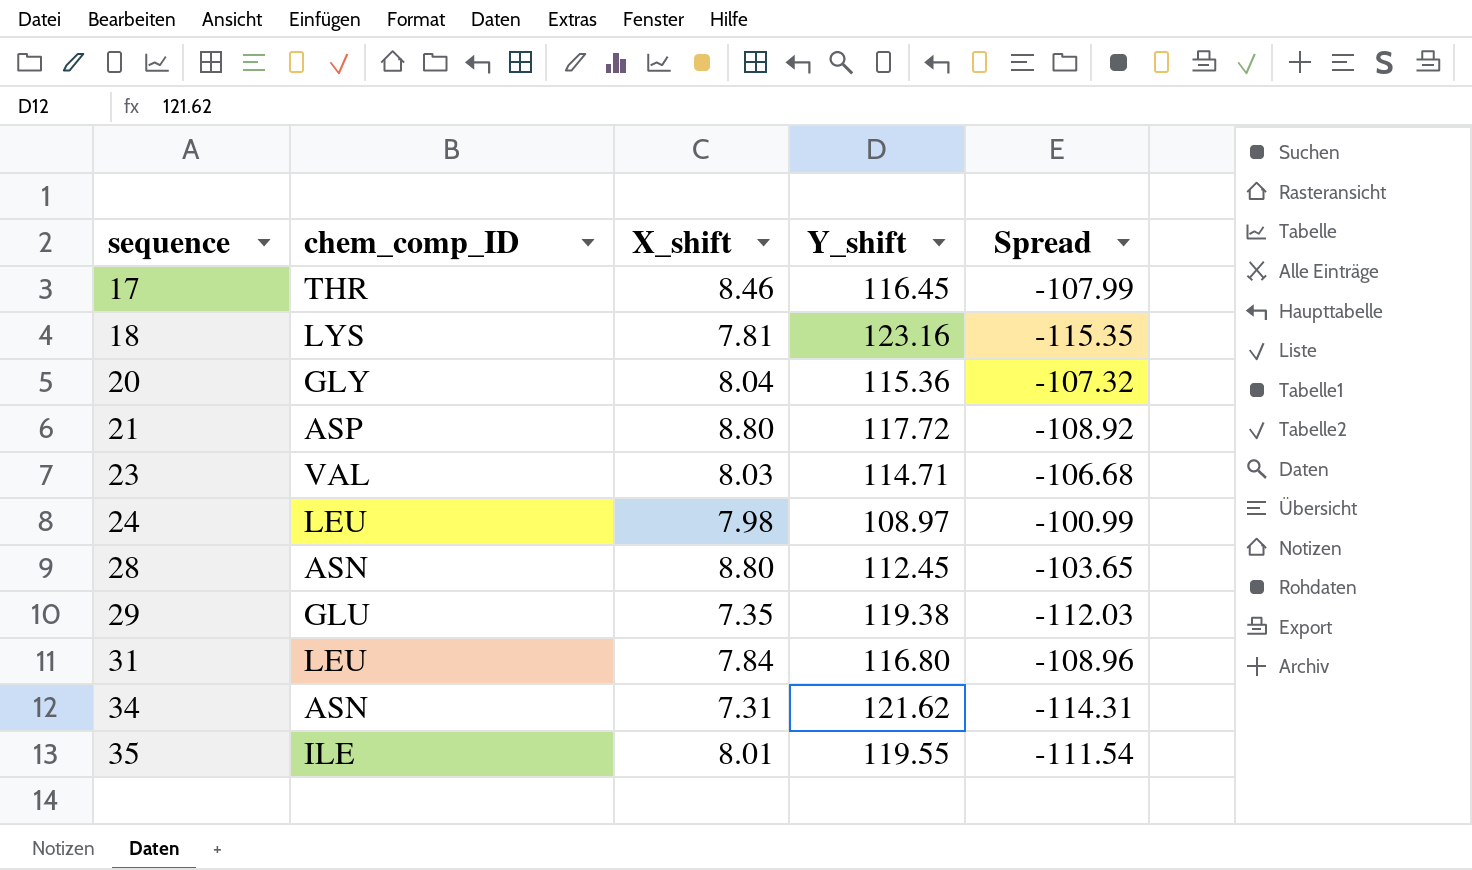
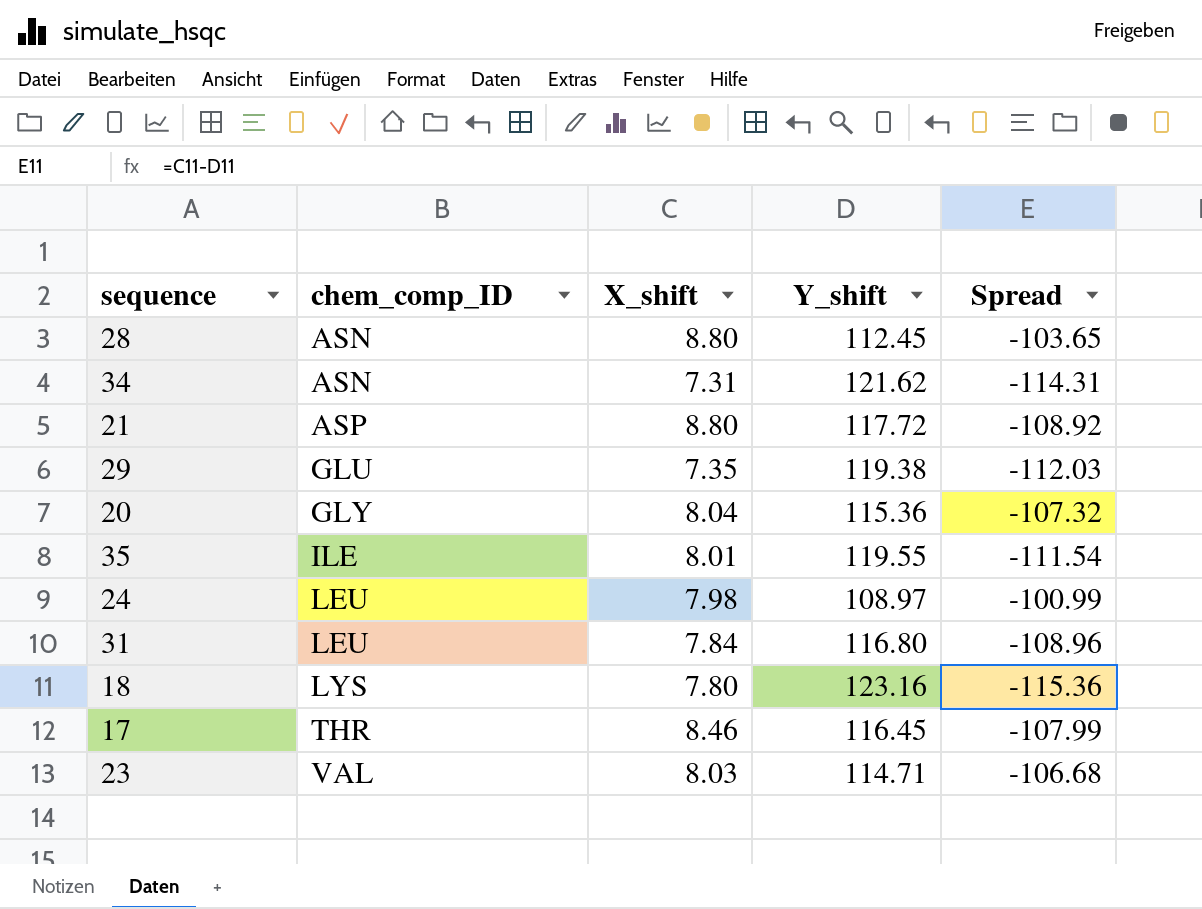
row order: sequence ascending -> chem_comp_ID ascending
18 | X_shift: 7.81 -> 7.80
18 | Spread: -115.35 -> -115.36

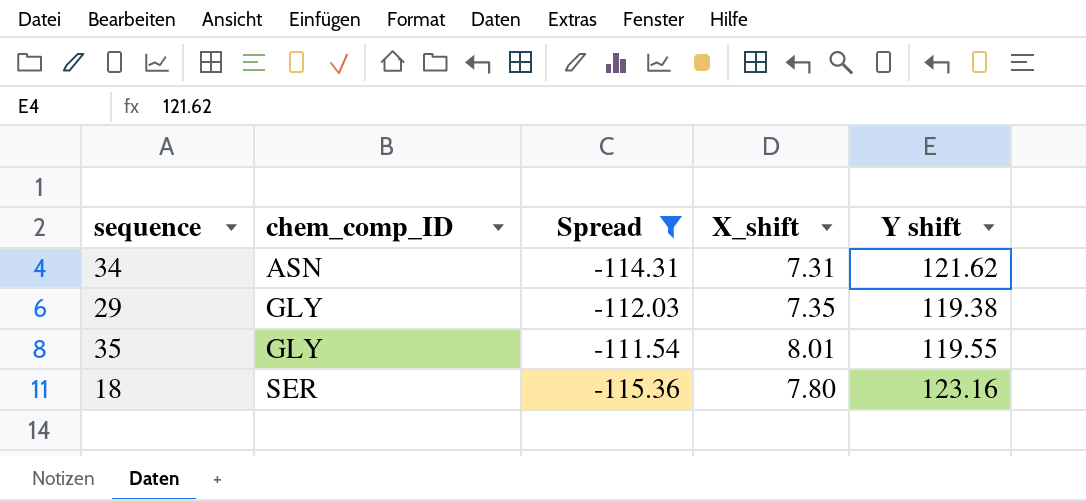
filter: none -> Spread <= -111.54
column Spread | position: 5 -> 3
column name: Y_shift -> Y shift
29 | chem_comp_ID: GLU -> GLY
35 | chem_comp_ID: ILE -> GLY
18 | chem_comp_ID: LYS -> SER

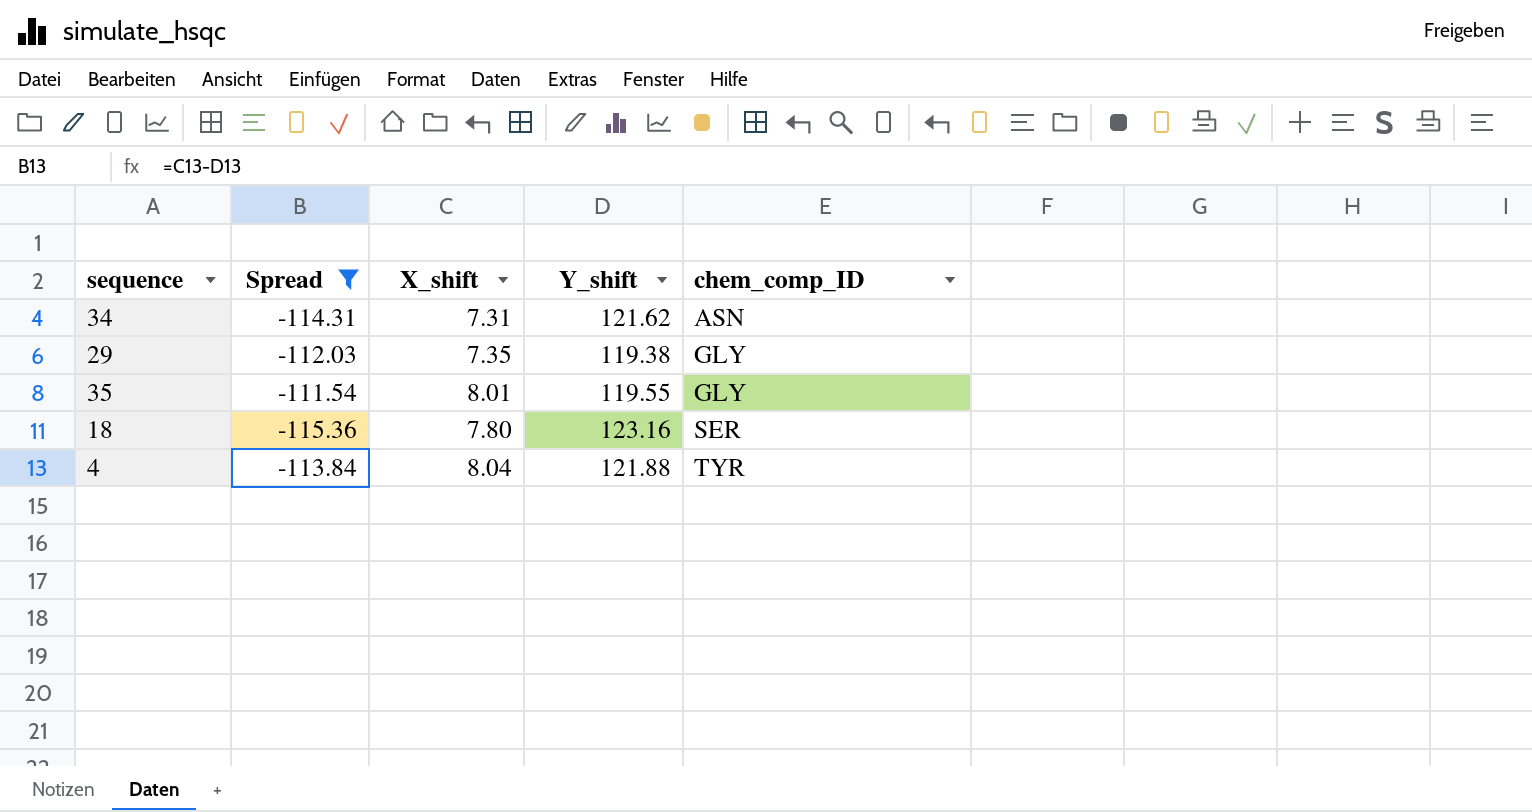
column name: Y shift -> Y_shift
column chem_comp_ID | position: 2 -> 5
row 4: none -> -113.84 | 8.04 | 121.88 | TYR

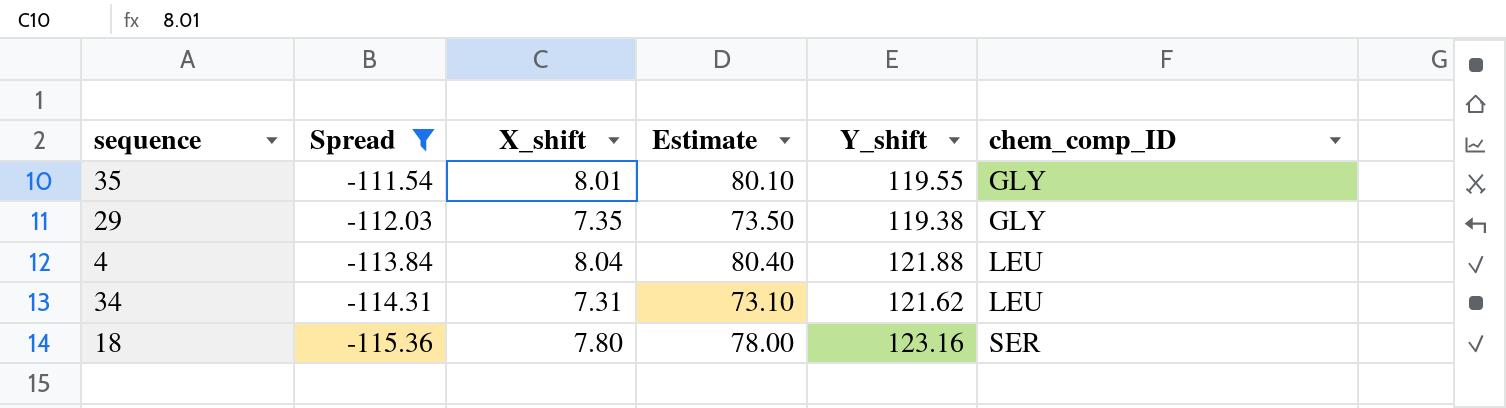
row order: chem_comp_ID ascending -> Spread descending
column Estimate | formula: none -> [X_shift] * 10
4 | chem_comp_ID: TYR -> LEU
34 | chem_comp_ID: ASN -> LEU

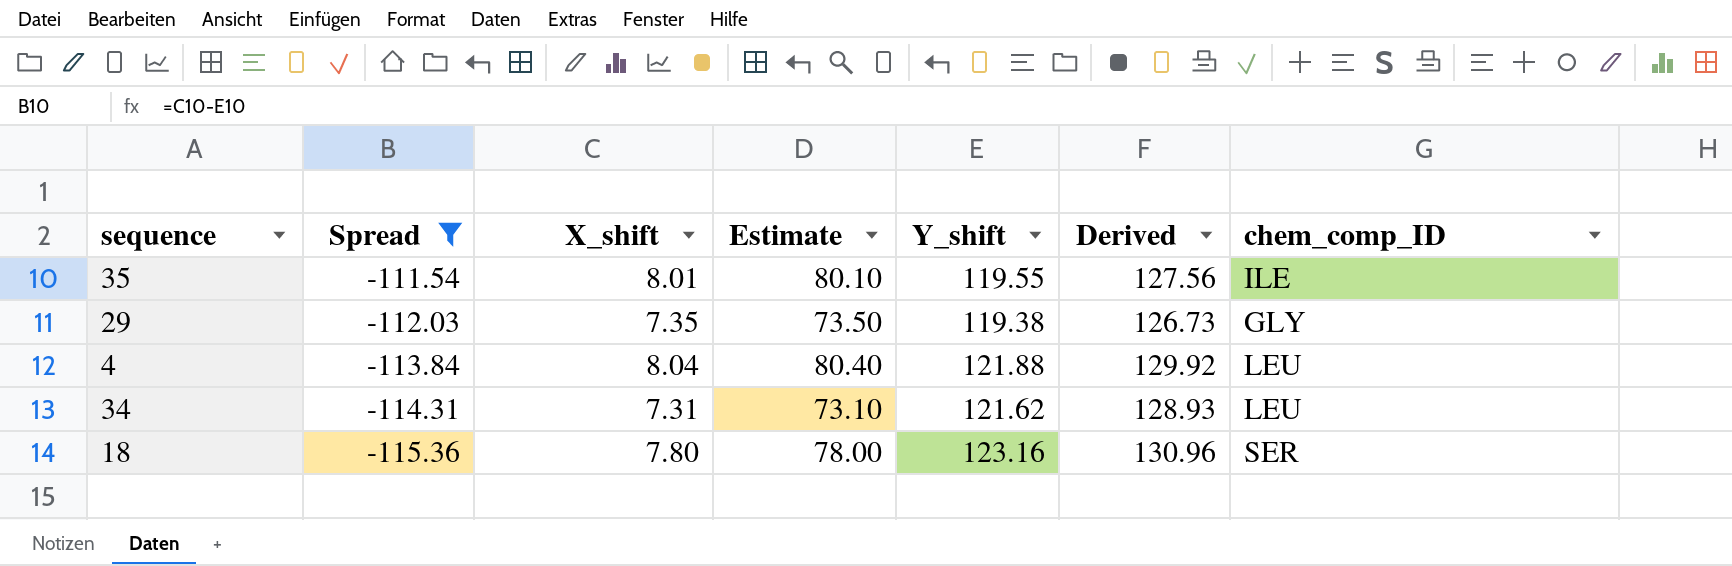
column Derived | formula: none -> [X_shift] + [Y_shift]
35 | chem_comp_ID: GLY -> ILE

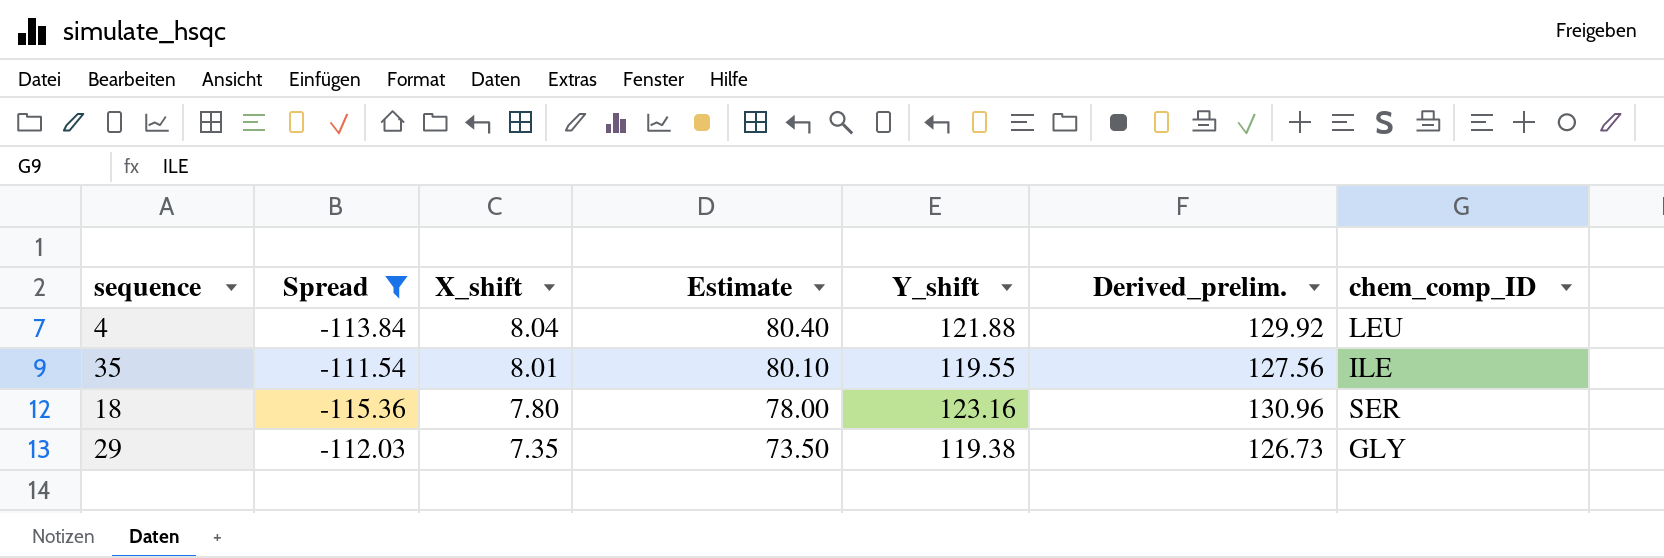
row order: Spread descending -> X_shift descending
column name: Derived -> Derived_prelim.
row 34: -114.31 | 7.31 | 73.10 | 121.62 | 128.93 | LEU -> none

